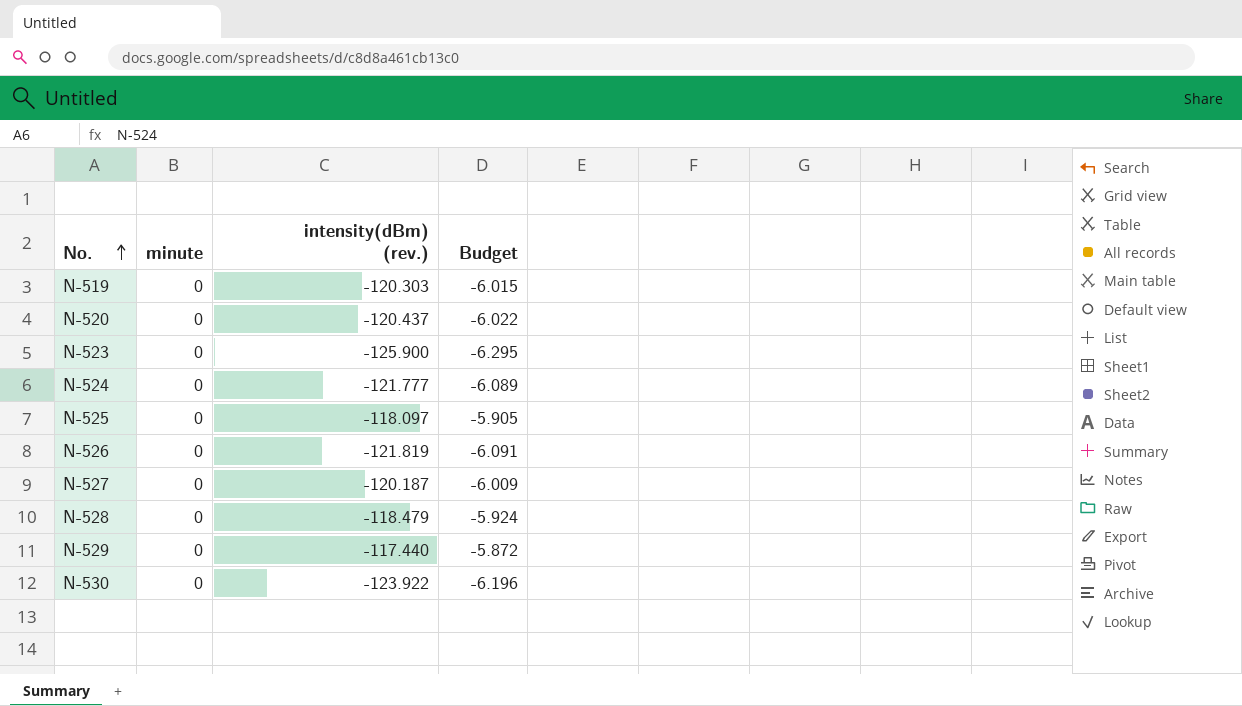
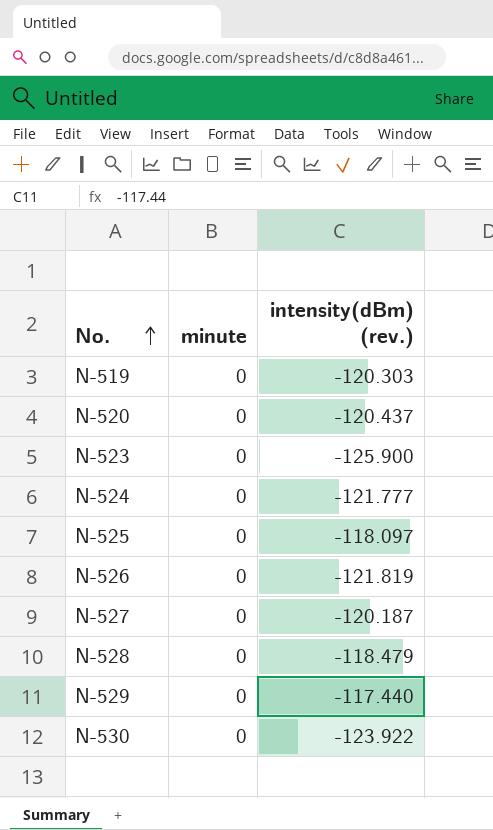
column Budget | formula: [intensity(dBm) (rev.)] * 0.05 -> none

